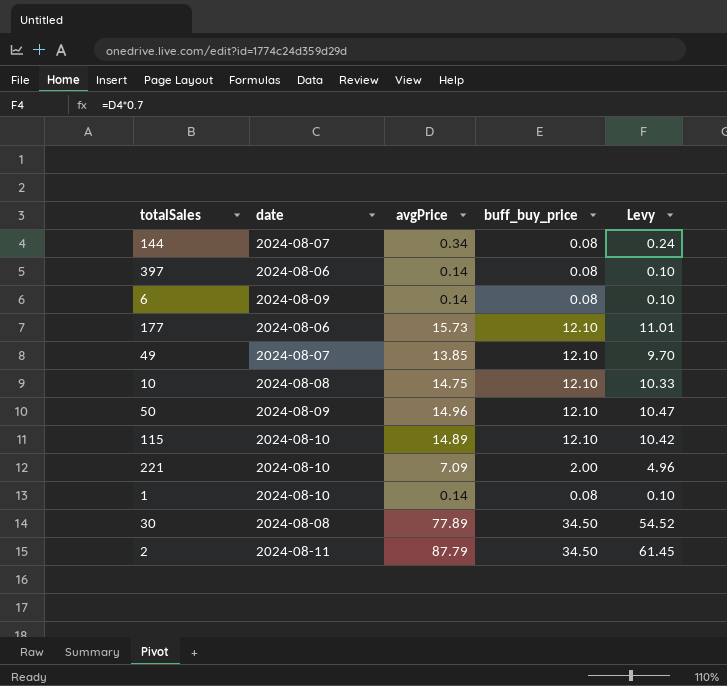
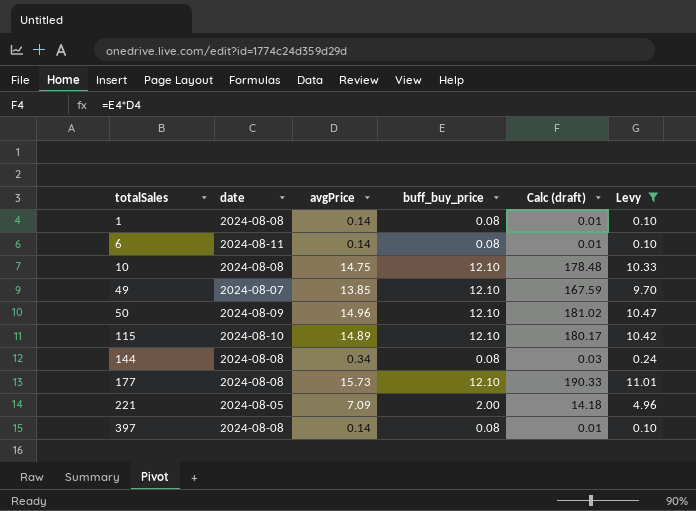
filter: none -> Levy <= 11.01
row order: none -> totalSales ascending
column Calc (draft) | formula: none -> [avgPrice] * [buff_buy_price]
1 | date: 2024-08-10 -> 2024-08-08
6 | date: 2024-08-09 -> 2024-08-11
144 | date: 2024-08-07 -> 2024-08-08
177 | date: 2024-08-06 -> 2024-08-08
221 | date: 2024-08-10 -> 2024-08-05
397 | date: 2024-08-06 -> 2024-08-08

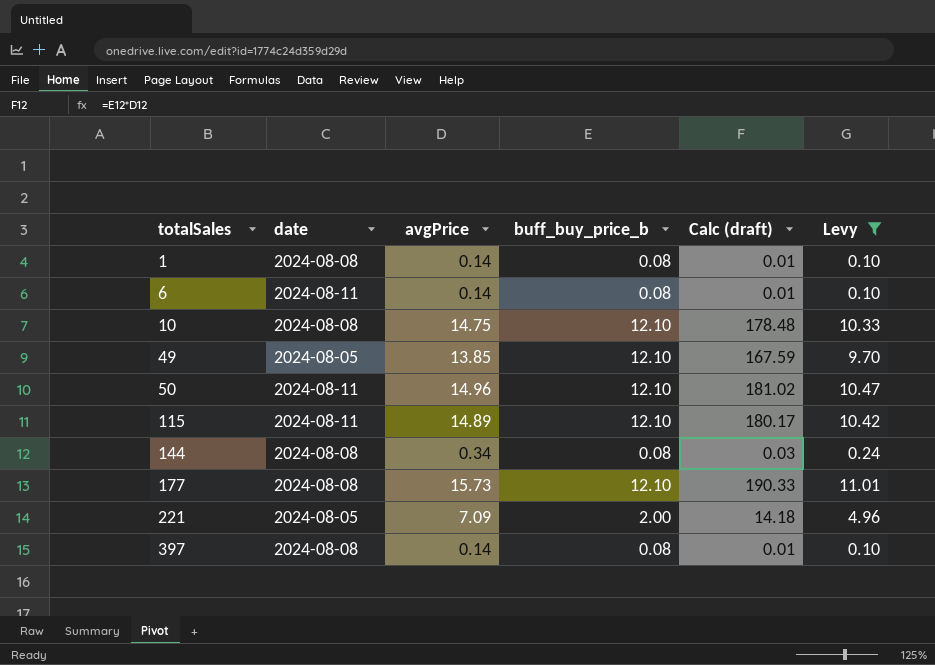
column name: buff_buy_price -> buff_buy_price_b
49 | date: 2024-08-07 -> 2024-08-05
50 | date: 2024-08-09 -> 2024-08-11
115 | date: 2024-08-10 -> 2024-08-11

